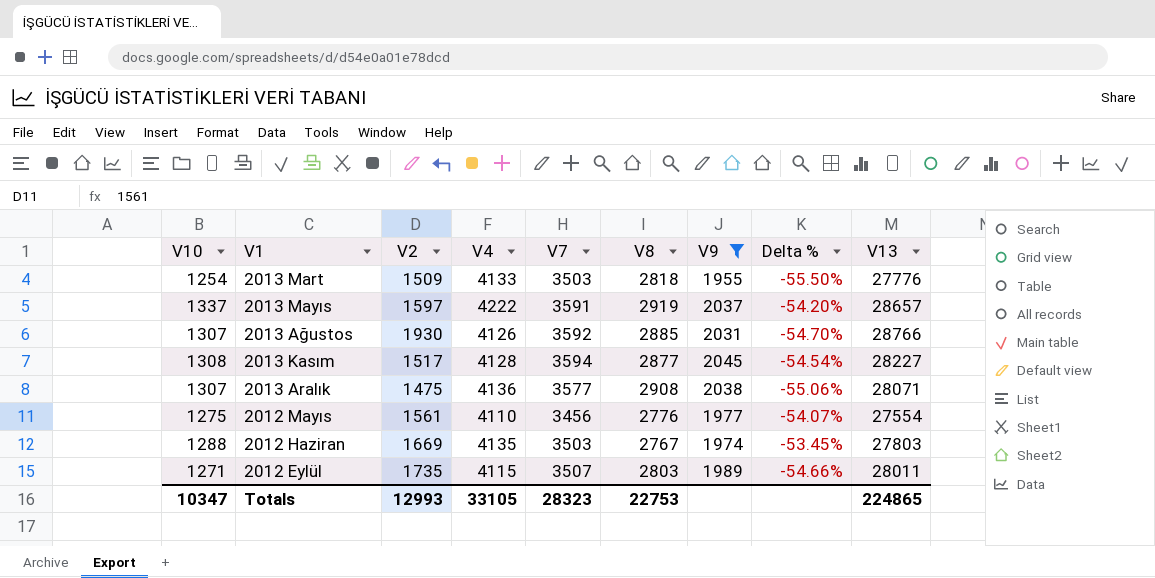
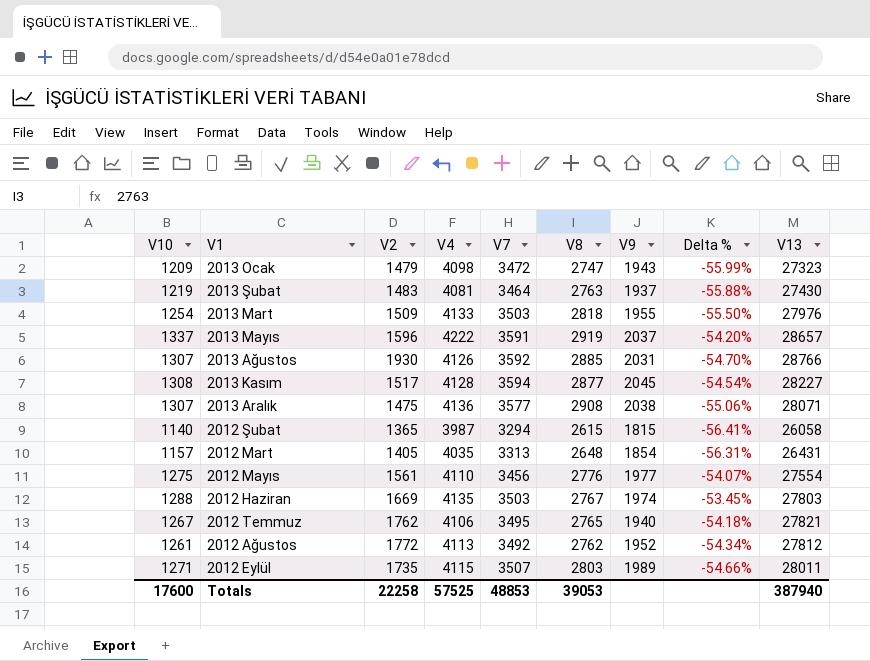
filter: V9 >= 1955 -> none
2013 Mart | V13: 27776 -> 27976
2013 Mayıs | V2: 1597 -> 1596
Totals | V10: 10347 -> 17600
Totals | V2: 12993 -> 22258
Totals | V4: 33105 -> 57525
Totals | V7: 28323 -> 48853
Totals | V8: 22753 -> 39053
Totals | V13: 224865 -> 387940

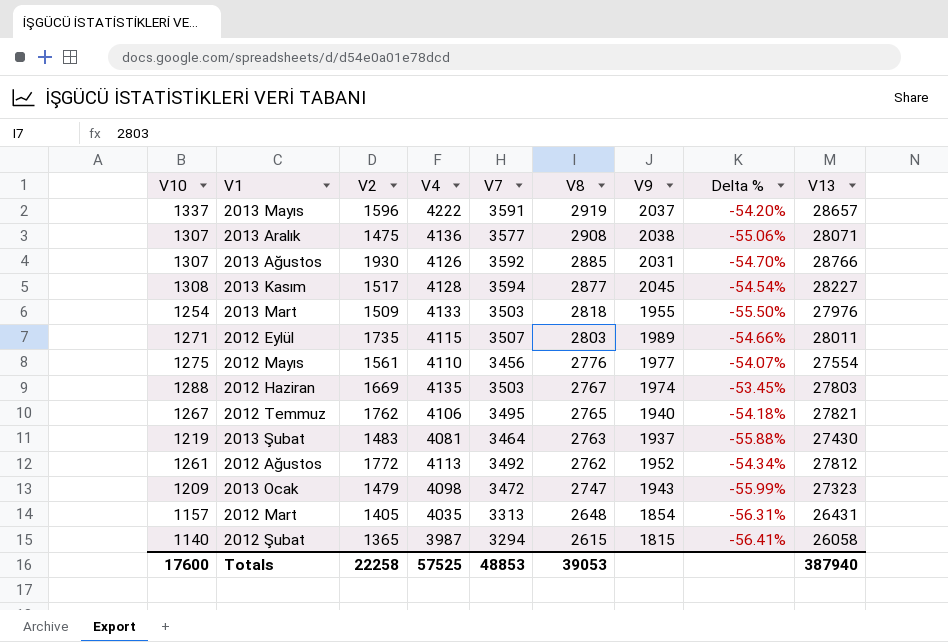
row order: none -> V8 descending

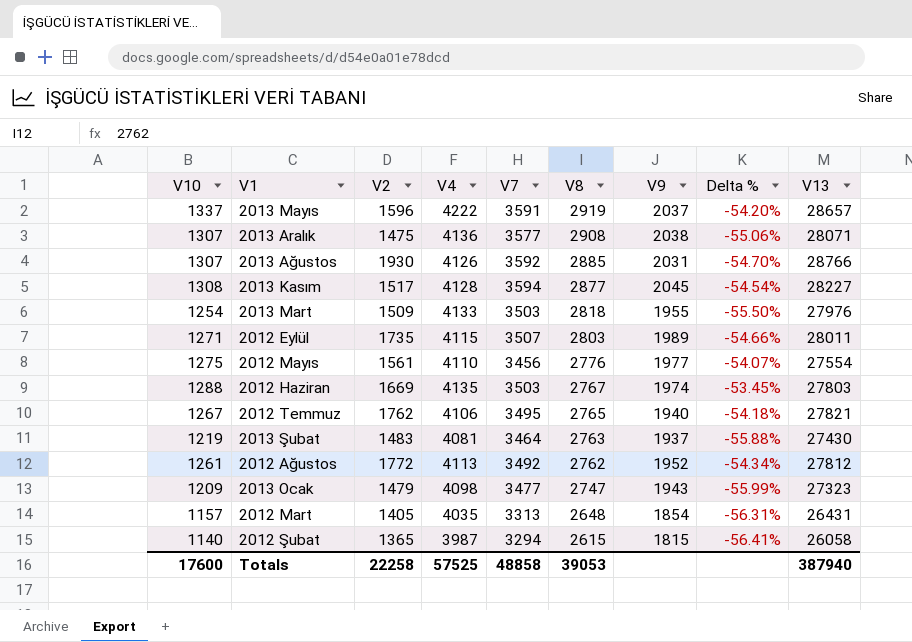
2013 Ocak | V7: 3472 -> 3477
Totals | V7: 48853 -> 48858

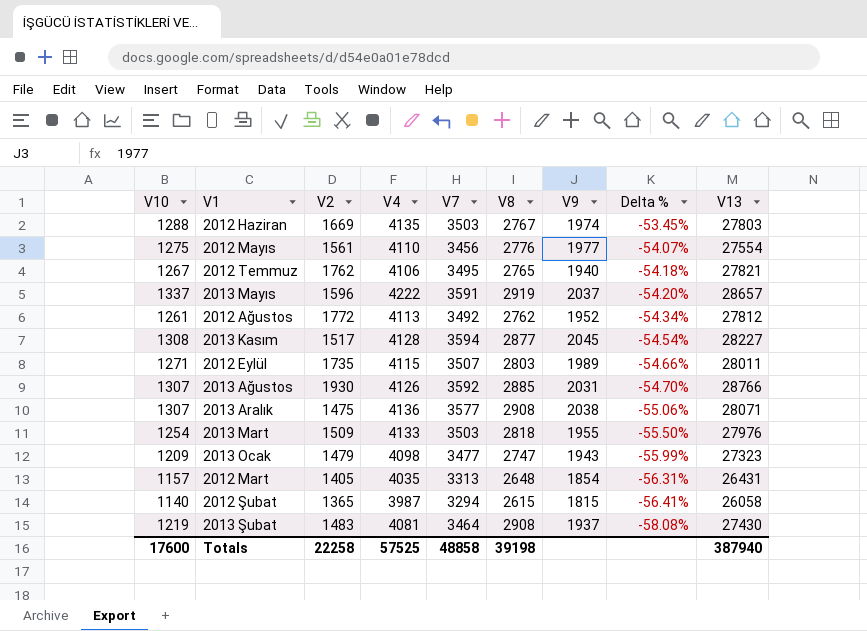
row order: V8 descending -> Delta % descending
2013 Şubat | V8: 2763 -> 2908
2013 Şubat | Delta %: -55.88% -> -58.08%
Totals | V8: 39053 -> 39198

